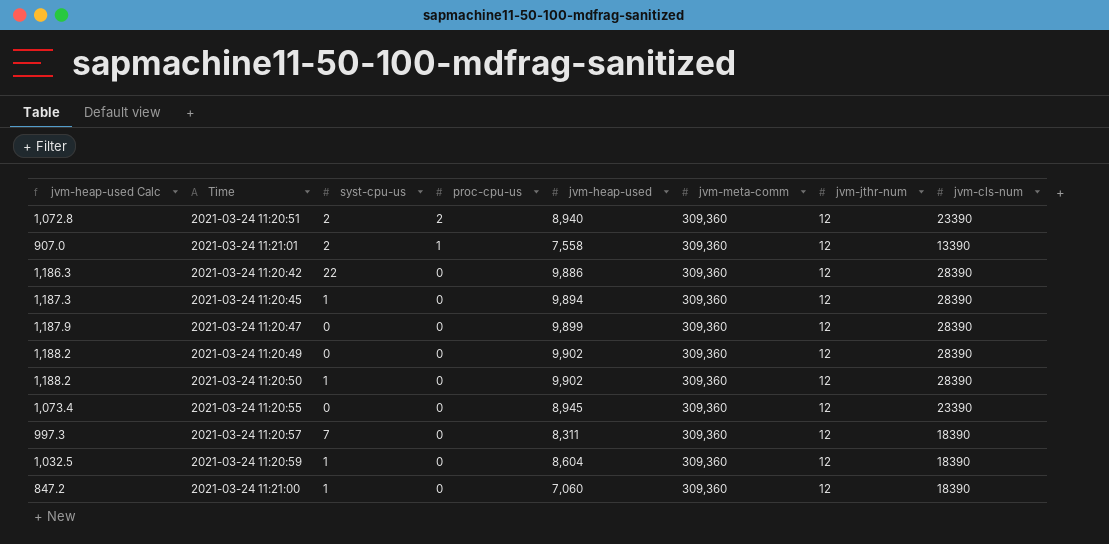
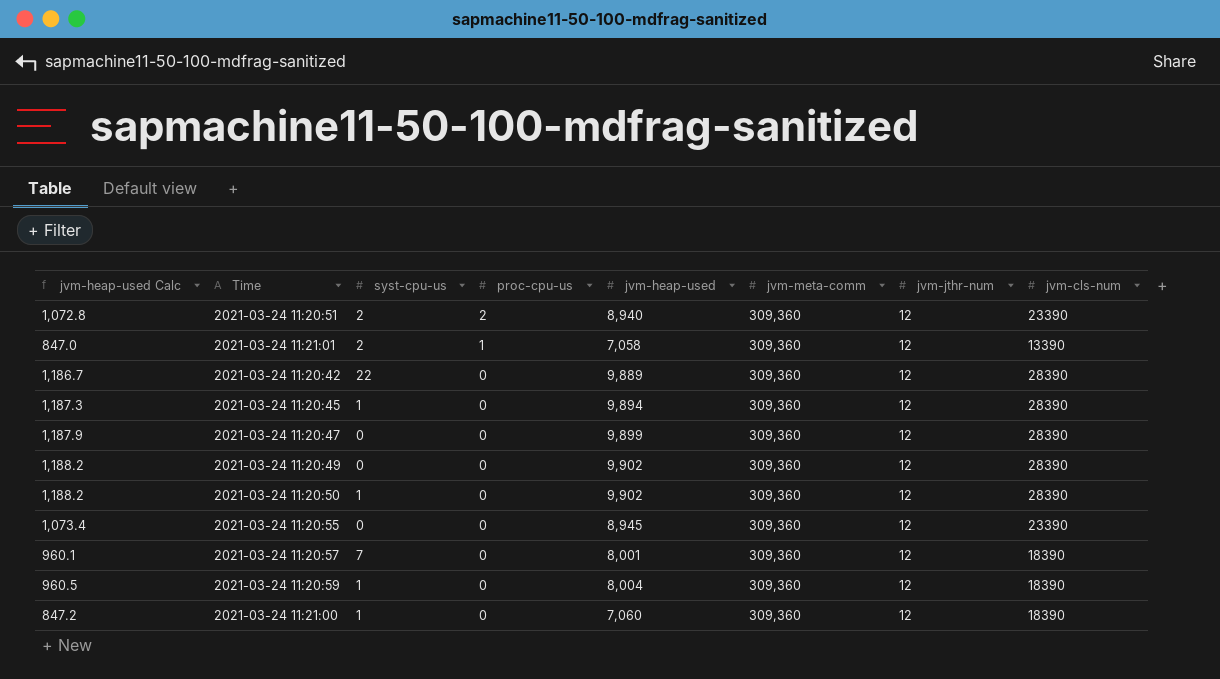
2021-03-24 11:21:01 | jvm-heap-used Calc: 907.0 -> 847.0
2021-03-24 11:21:01 | jvm-heap-used: 7,558 -> 7,058
2021-03-24 11:20:42 | jvm-heap-used Calc: 1,186.3 -> 1,186.7
2021-03-24 11:20:42 | jvm-heap-used: 9,886 -> 9,889
2021-03-24 11:20:57 | jvm-heap-used Calc: 997.3 -> 960.1
2021-03-24 11:20:57 | jvm-heap-used: 8,311 -> 8,001
2021-03-24 11:20:59 | jvm-heap-used Calc: 1,032.5 -> 960.5
2021-03-24 11:20:59 | jvm-heap-used: 8,604 -> 8,004

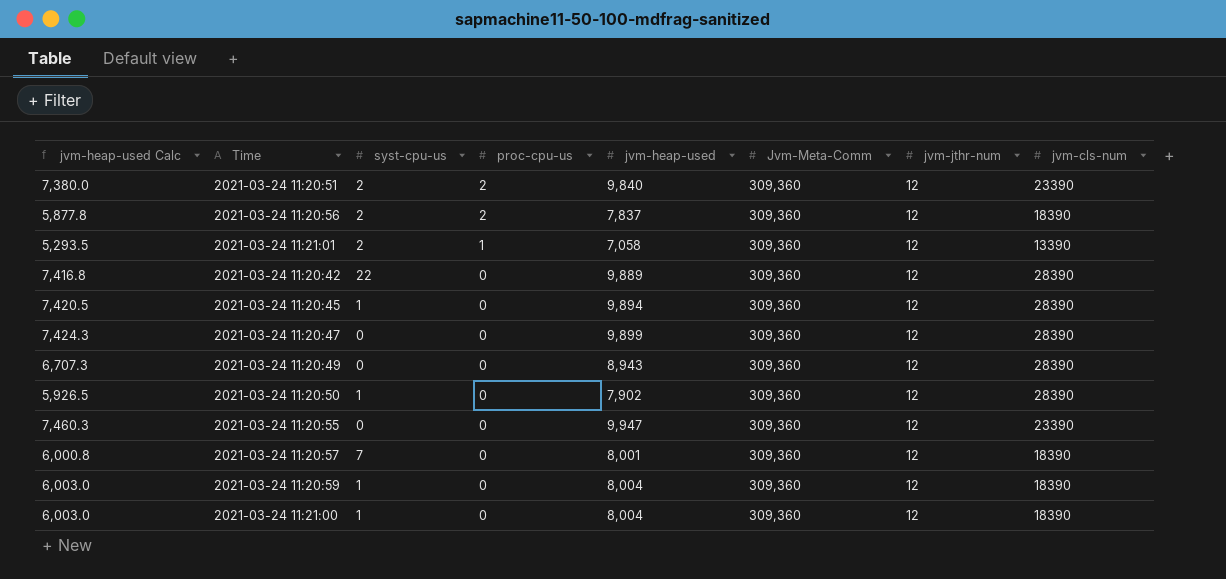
column jvm-heap-used Calc | formula: [jvm-heap-used] * 0.12 -> [jvm-heap-used] * 0.75
column name: jvm-meta-comm -> Jvm-Meta-Comm
2021-03-24 11:20:51 | jvm-heap-used: 8,940 -> 9,840
row 2021-03-24 11:20:56: none -> 5,877.8 | 2 | 2 | 7,837 | 309,360 | 12 | 18390
2021-03-24 11:20:49 | jvm-heap-used: 9,902 -> 8,943
2021-03-24 11:20:50 | jvm-heap-used: 9,902 -> 7,902
2021-03-24 11:20:55 | jvm-heap-used: 8,945 -> 9,947
2021-03-24 11:21:00 | jvm-heap-used: 7,060 -> 8,004

